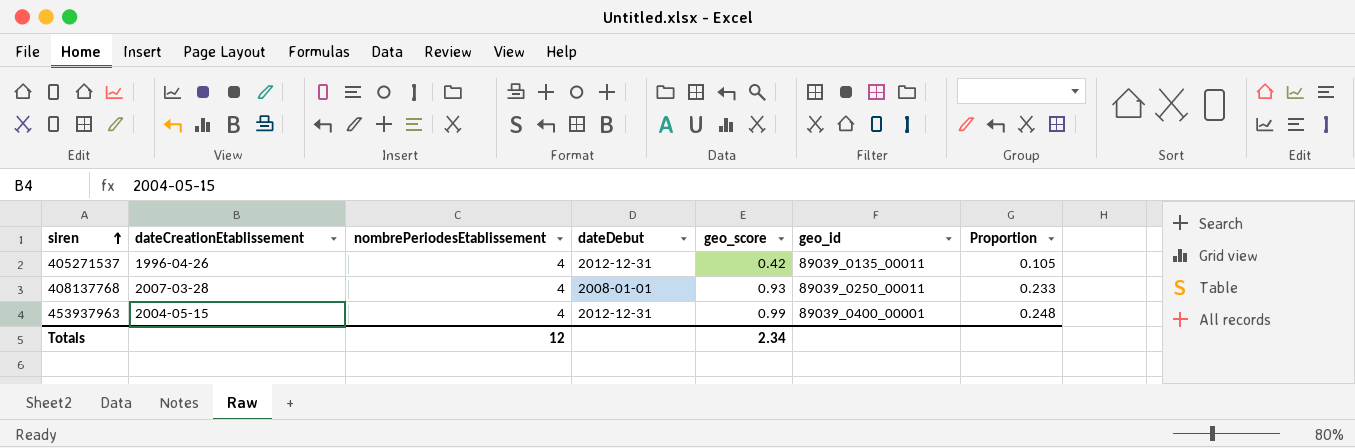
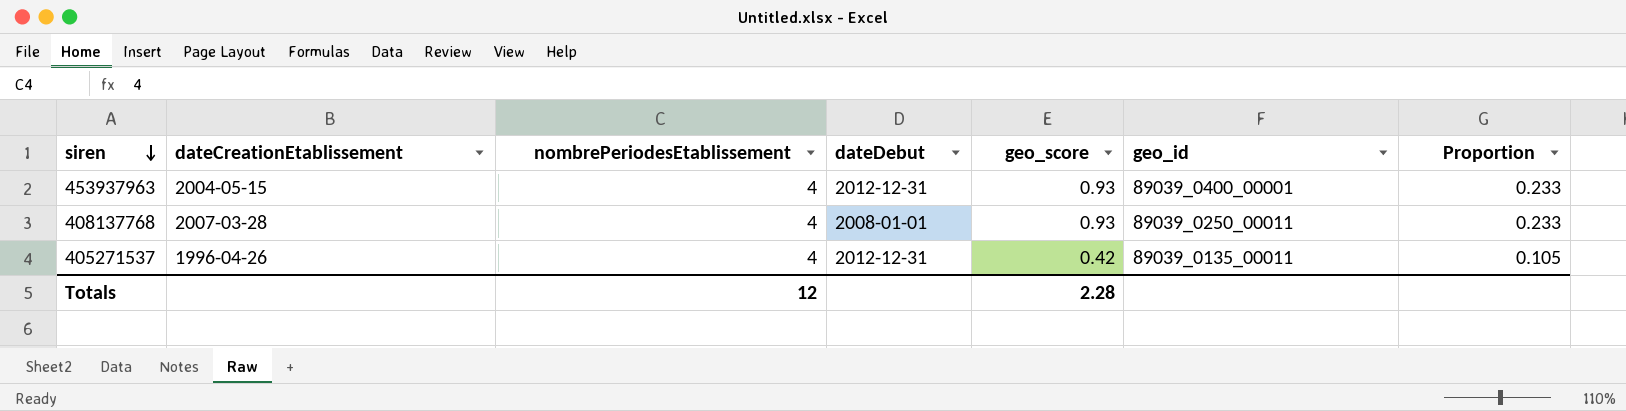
row order: siren ascending -> siren descending
453937963 | geo_score: 0.99 -> 0.93
453937963 | Proportion: 0.248 -> 0.233
Totals | geo_score: 2.34 -> 2.28

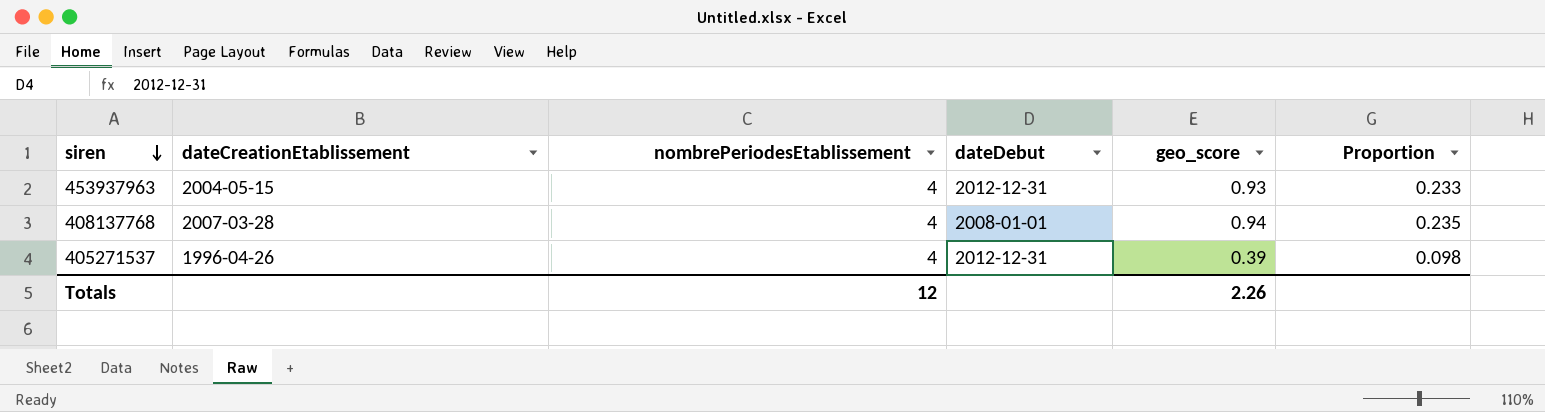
column geo_id | position: 6 -> none
408137768 | geo_score: 0.93 -> 0.94
408137768 | Proportion: 0.233 -> 0.235
405271537 | geo_score: 0.42 -> 0.39
405271537 | Proportion: 0.105 -> 0.098
Totals | geo_score: 2.28 -> 2.26

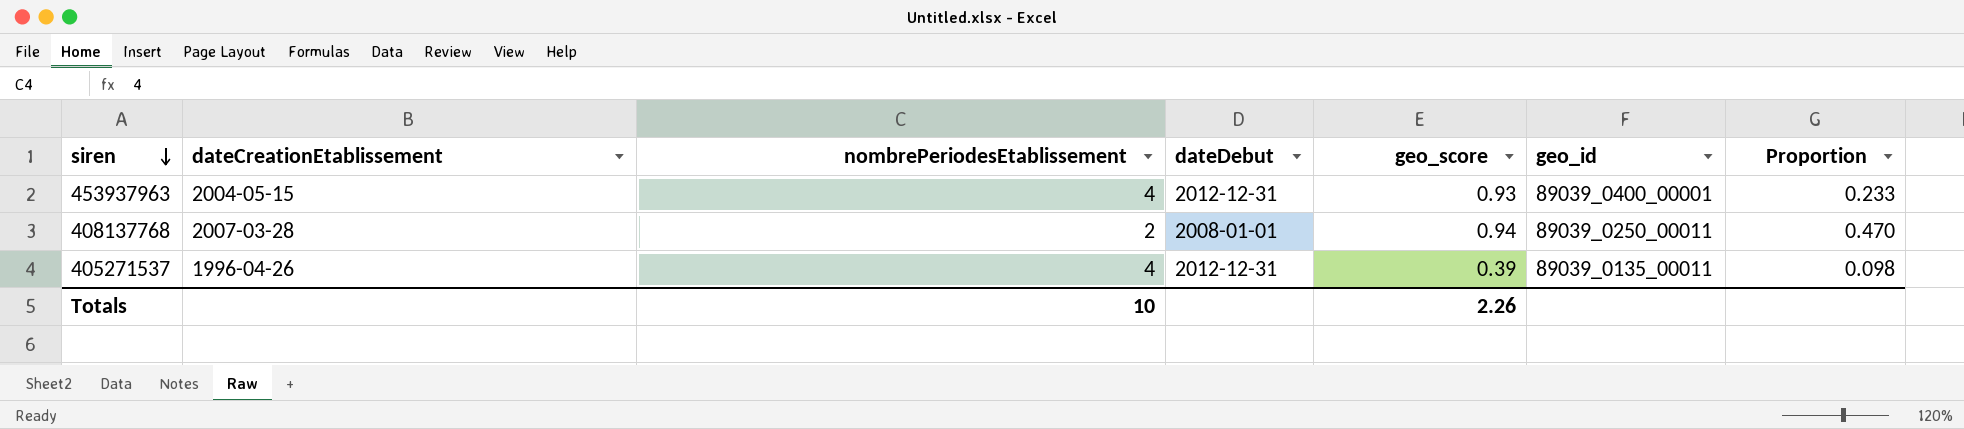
column geo_id | position: none -> 6
408137768 | nombrePeriodesEtablissement: 4 -> 2
408137768 | Proportion: 0.235 -> 0.470
Totals | nombrePeriodesEtablissement: 12 -> 10

